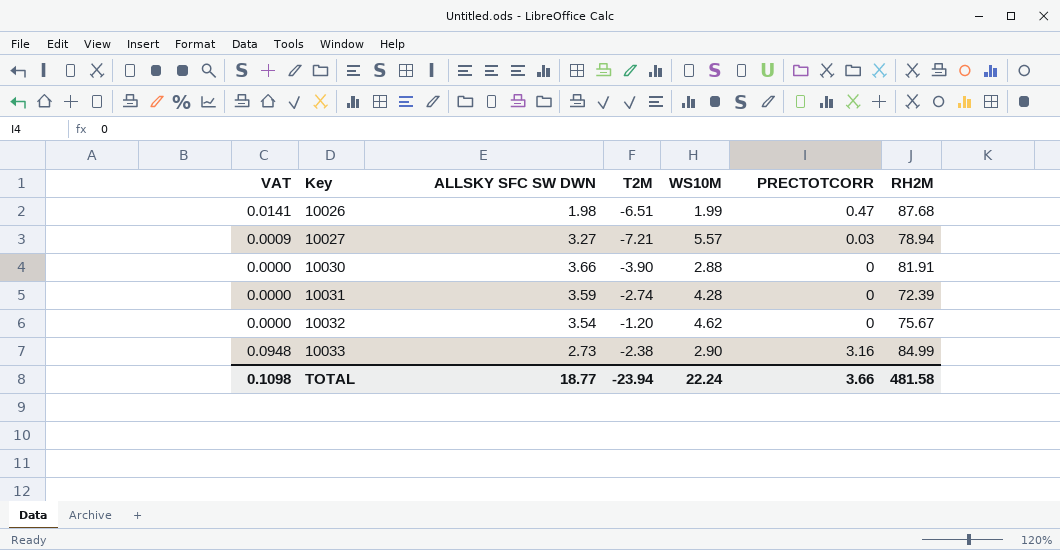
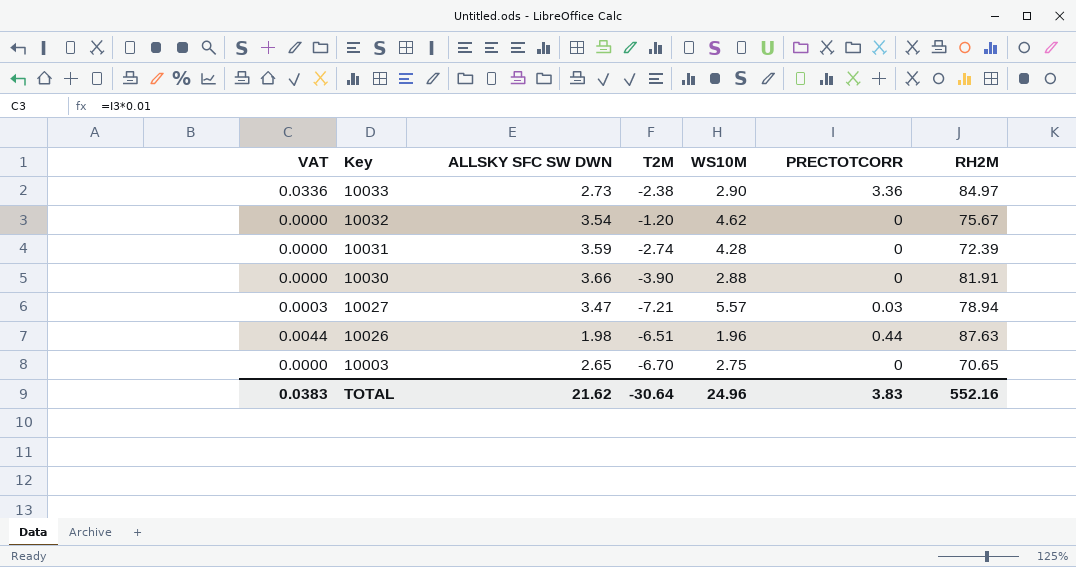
row order: Key ascending -> Key descending
column VAT | formula: [PRECTOTCORR] * 0.03 -> [PRECTOTCORR] * 0.01
10033 | PRECTOTCORR: 3.16 -> 3.36
10033 | RH2M: 84.99 -> 84.97
10027 | ALLSKY SFC SW DWN: 3.27 -> 3.47
10026 | WS10M: 1.99 -> 1.96
10026 | PRECTOTCORR: 0.47 -> 0.44
10026 | RH2M: 87.68 -> 87.63
row 10003: none -> 0.0000 | 2.65 | -6.70 | 2.75 | 0 | 70.65
TOTAL | VAT: 0.1098 -> 0.0383
TOTAL | ALLSKY SFC SW DWN: 18.77 -> 21.62
TOTAL | T2M: -23.94 -> -30.64
TOTAL | WS10M: 22.24 -> 24.96
TOTAL | PRECTOTCORR: 3.66 -> 3.83
TOTAL | RH2M: 481.58 -> 552.16

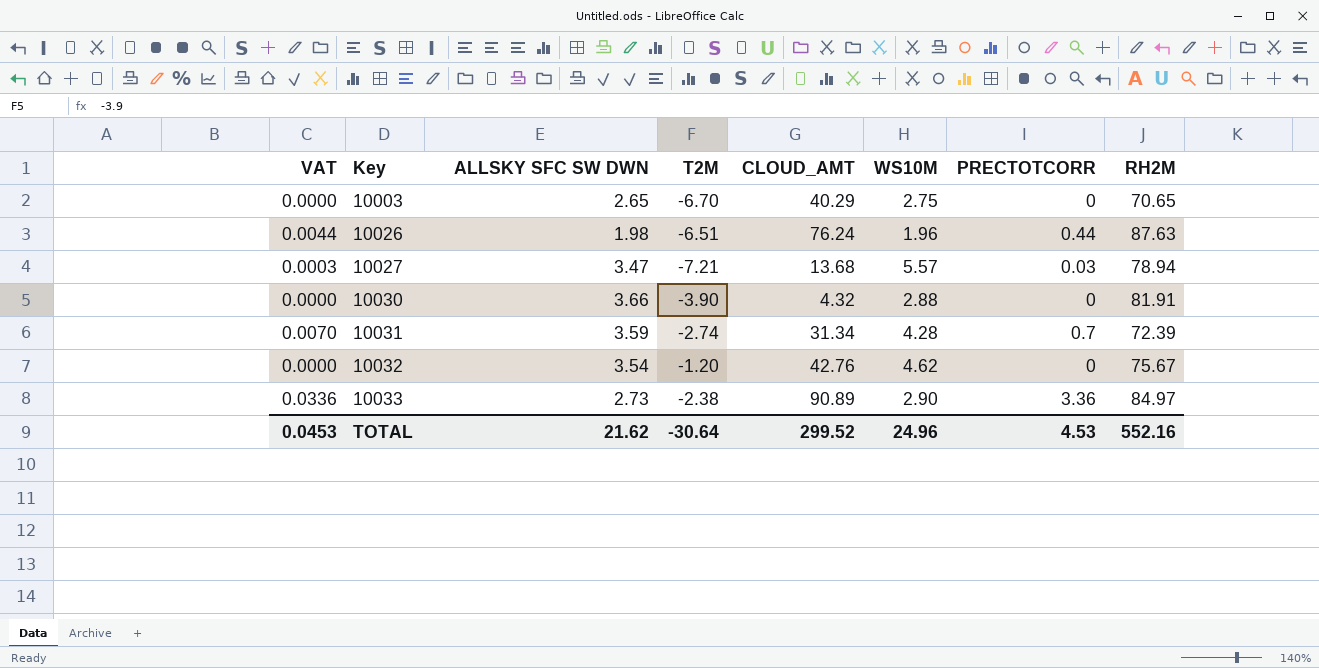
row order: Key descending -> Key ascending
column CLOUD_AMT | position: none -> 5
10031 | VAT: 0.0000 -> 0.0070
10031 | PRECTOTCORR: 0 -> 0.7
TOTAL | VAT: 0.0383 -> 0.0453
TOTAL | PRECTOTCORR: 3.83 -> 4.53

